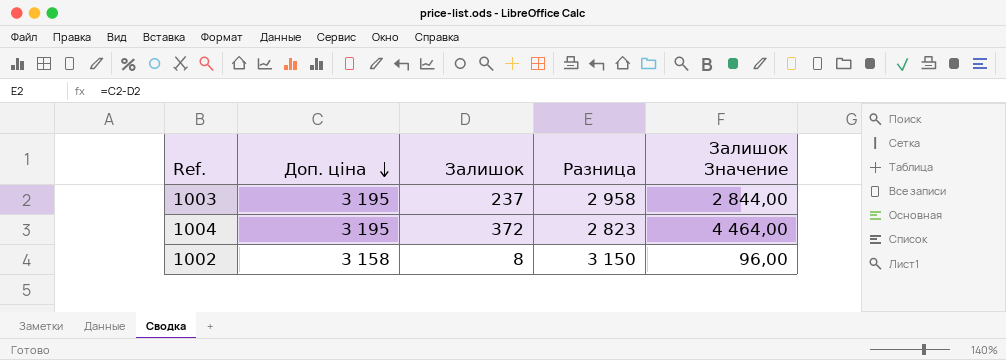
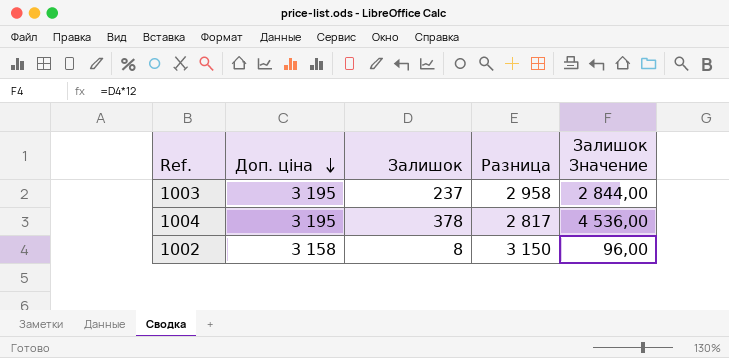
1004 | Залишок: 372 -> 378
1004 | Разница: 2 823 -> 2 817
1004 | Залишок Значение: 4 464,00 -> 4 536,00

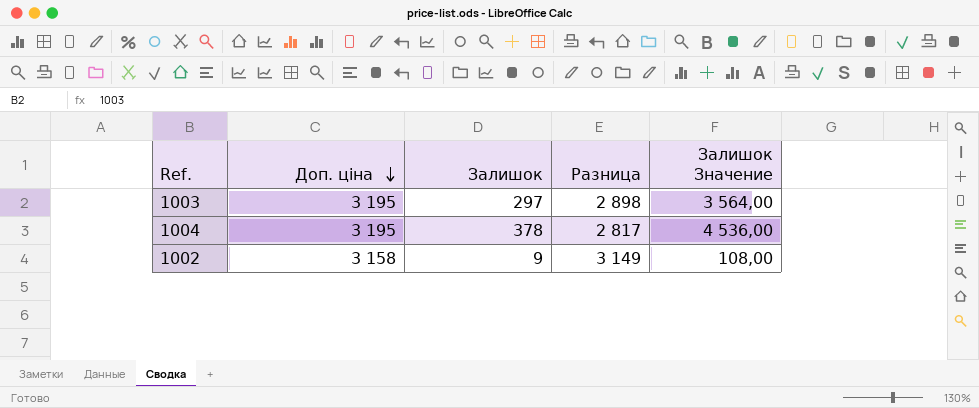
1003 | Залишок: 237 -> 297
1003 | Разница: 2 958 -> 2 898
1003 | Залишок Значение: 2 844,00 -> 3 564,00
1002 | Залишок: 8 -> 9
1002 | Разница: 3 150 -> 3 149
1002 | Залишок Значение: 96,00 -> 108,00

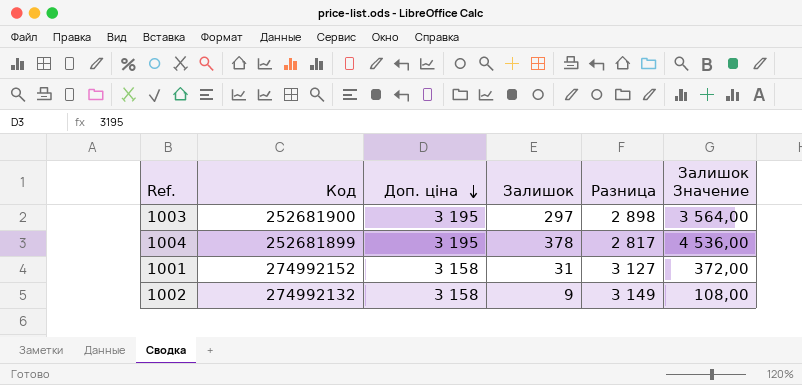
column Код | position: none -> 2
row 1001: none -> 274992152 | 3 158 | 31 | 3 127 | 372,00

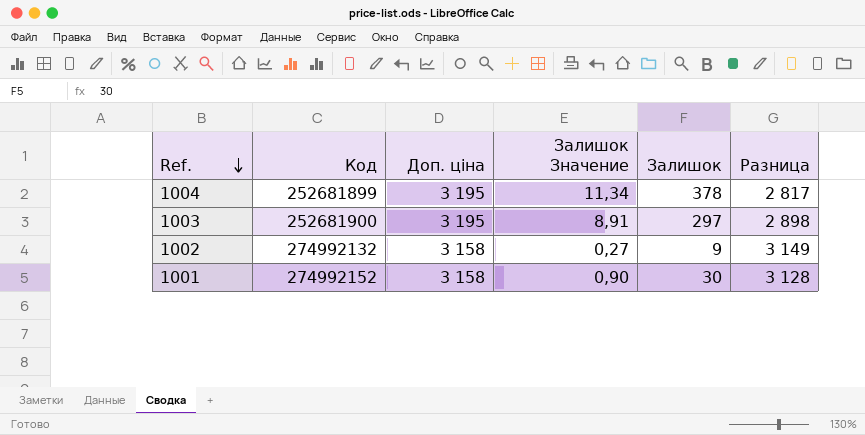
row order: Доп. ціна descending -> Ref. descending
column Залишок Значение | formula: [Залишок] * 12 -> [Залишок] * 0,03
column Залишок Значение | position: 6 -> 4
1001 | Залишок: 31 -> 30
1001 | Разница: 3 127 -> 3 128

